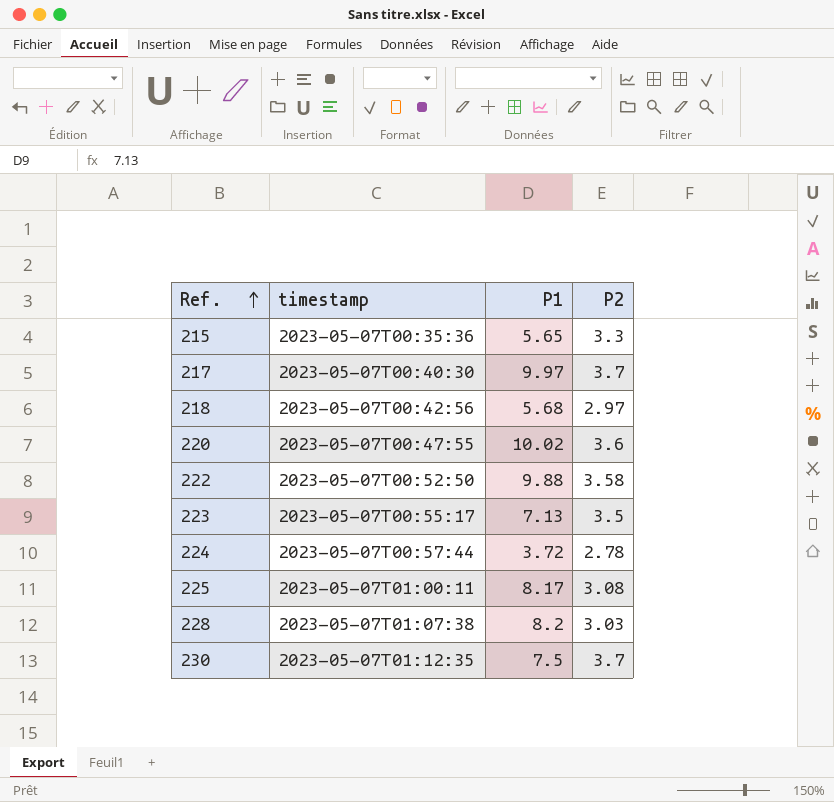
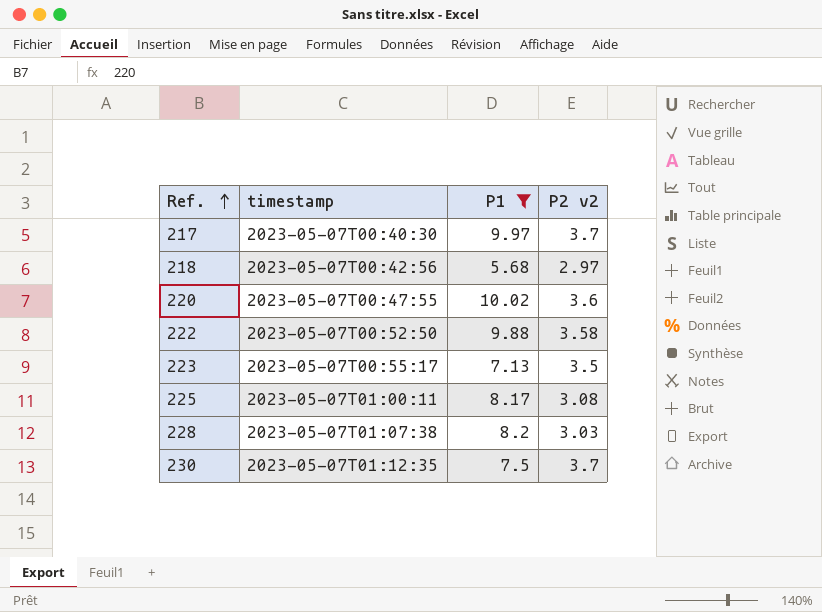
filter: none -> P1 >= 5.68
column name: P2 -> P2 v2

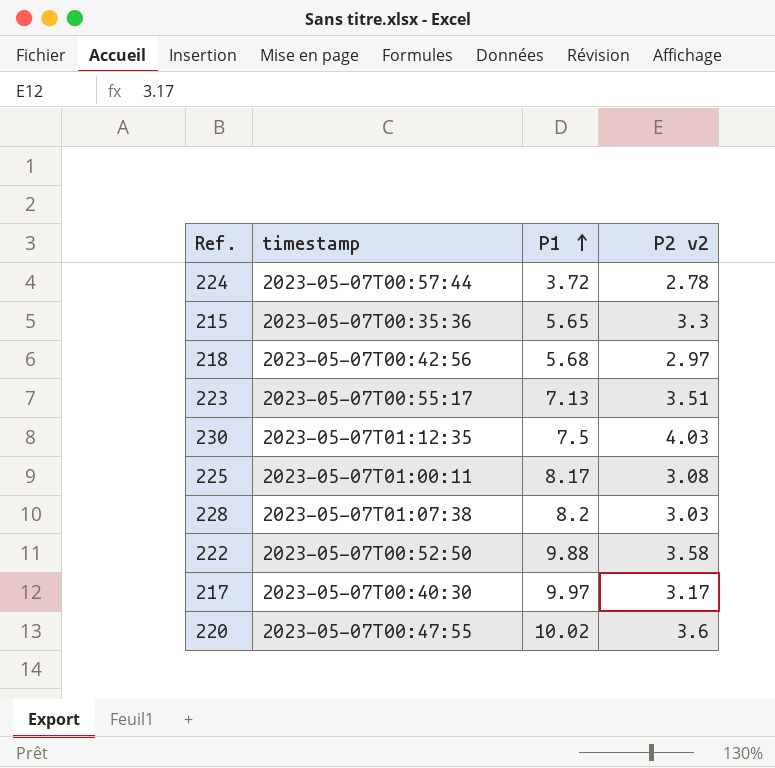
filter: P1 >= 5.68 -> none
row order: Ref. ascending -> P1 ascending
223 | P2 v2: 3.5 -> 3.51
230 | P2 v2: 3.7 -> 4.03
217 | P2 v2: 3.7 -> 3.17

